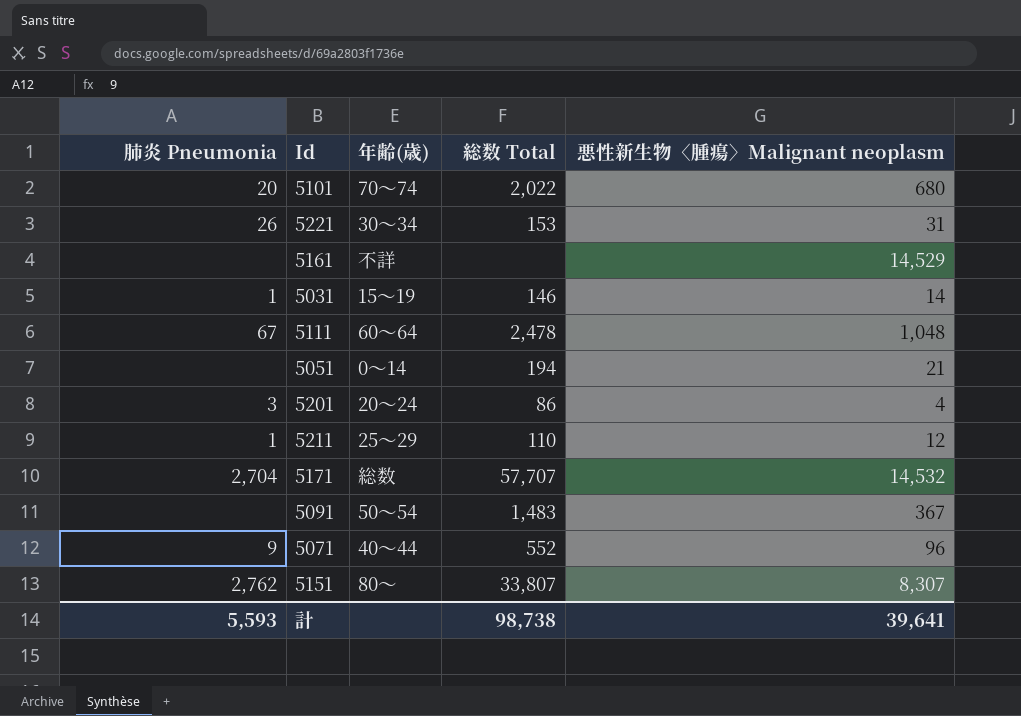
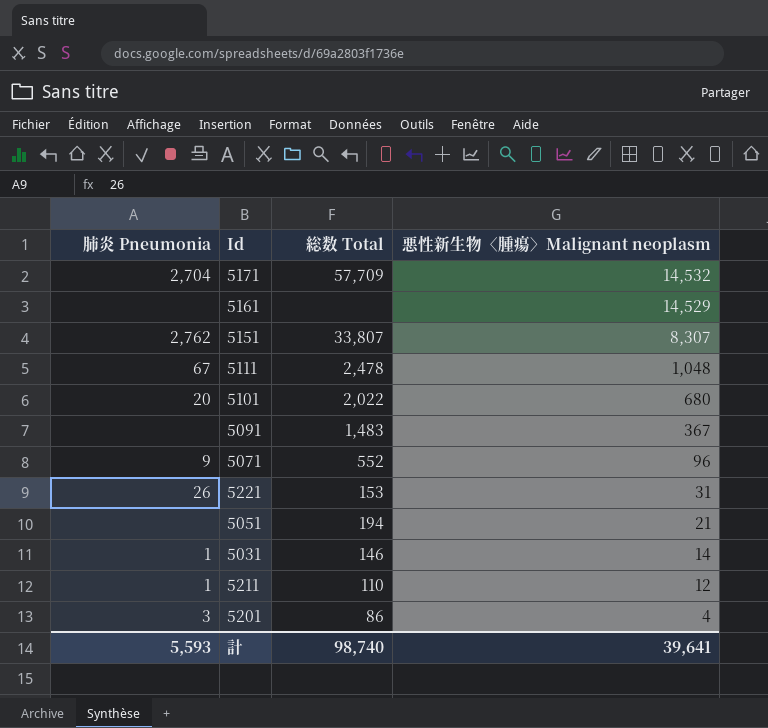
row order: none -> 悪性新生物〈腫瘍〉Malignant neoplasm descending
column 年齢(歳) | position: 3 -> none
5171 | 総数 Total: 57,707 -> 57,709
計 | 総数 Total: 98,738 -> 98,740

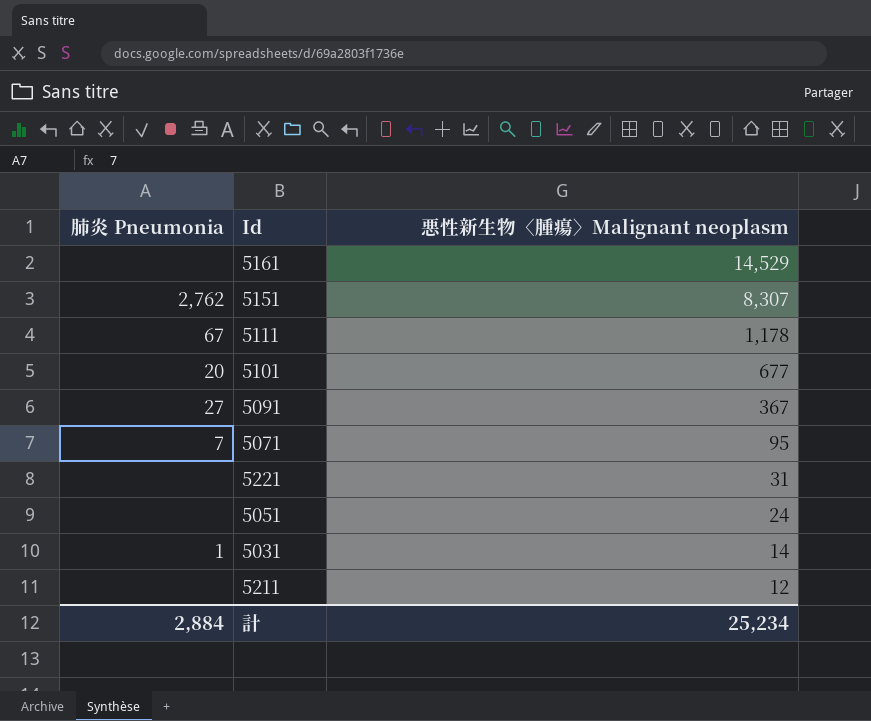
column 総数 Total | position: 3 -> none
row 5171: 2,704 | 57,709 | 14,532 -> none
row 5201: 3 | 86 | 4 -> none
5111 | 悪性新生物〈腫瘍〉Malignant neoplasm: 1,048 -> 1,178
5101 | 悪性新生物〈腫瘍〉Malignant neoplasm: 680 -> 677
5091 | 肺炎 Pneumonia: none -> 27
5071 | 肺炎 Pneumonia: 9 -> 7
5071 | 悪性新生物〈腫瘍〉Malignant neoplasm: 96 -> 95
5221 | 肺炎 Pneumonia: 26 -> none
5051 | 悪性新生物〈腫瘍〉Malignant neoplasm: 21 -> 24
5211 | 肺炎 Pneumonia: 1 -> none
計 | 肺炎 Pneumonia: 5,593 -> 2,884
計 | 悪性新生物〈腫瘍〉Malignant neoplasm: 39,641 -> 25,234

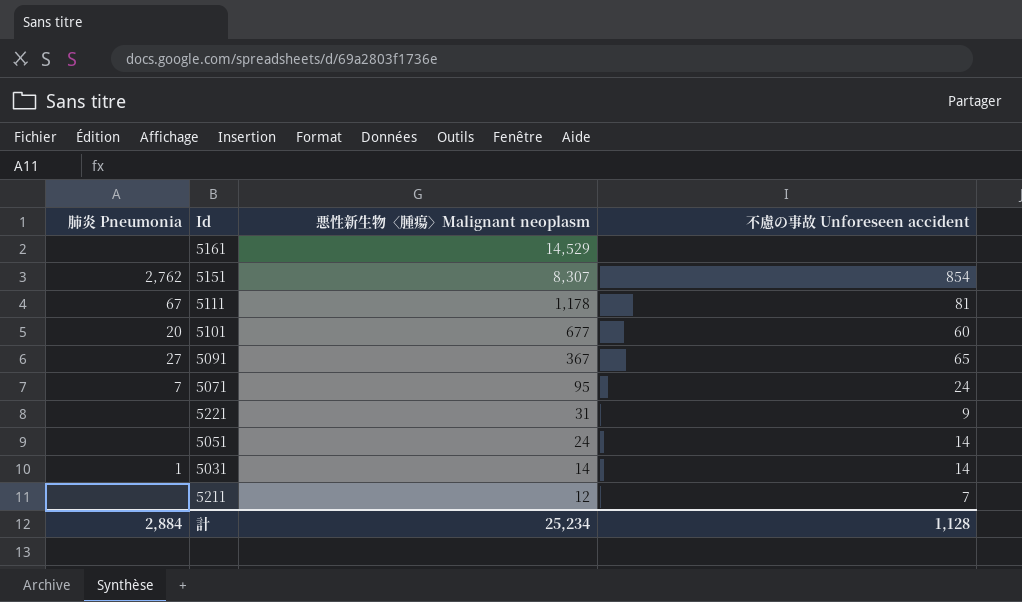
column 不慮の事故 Unforeseen accident | position: none -> 4

